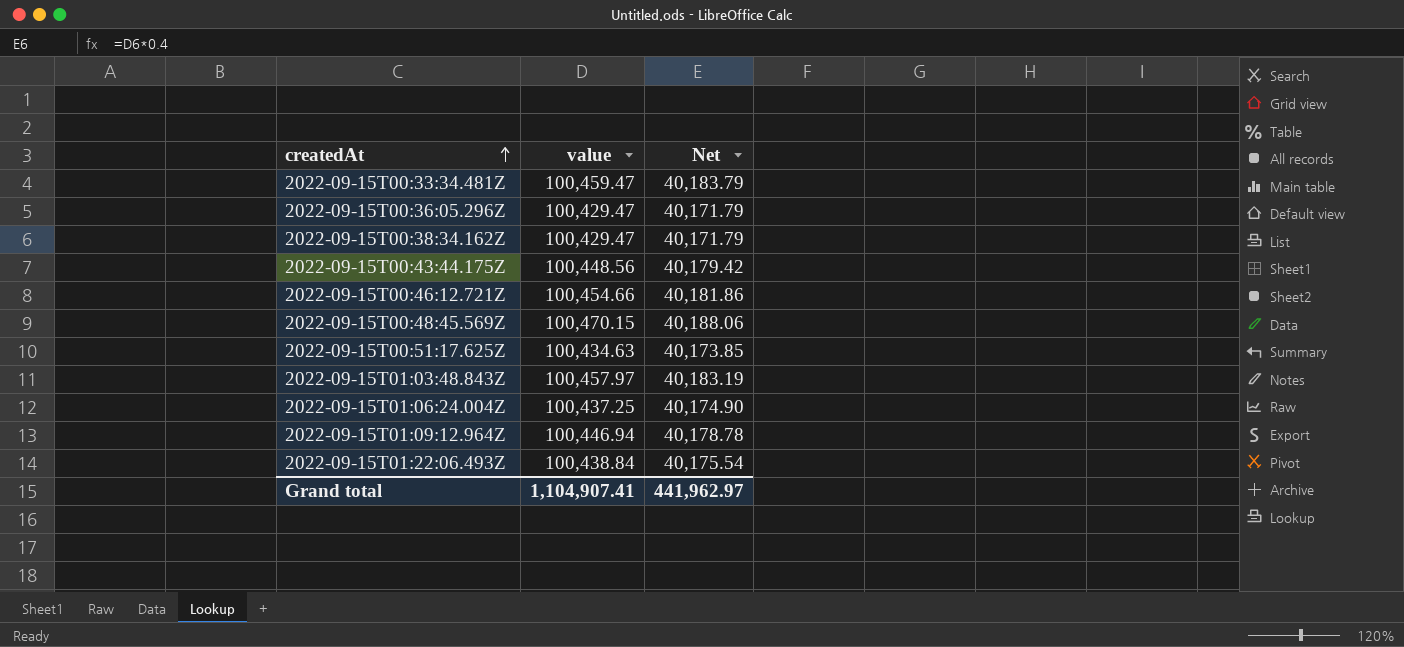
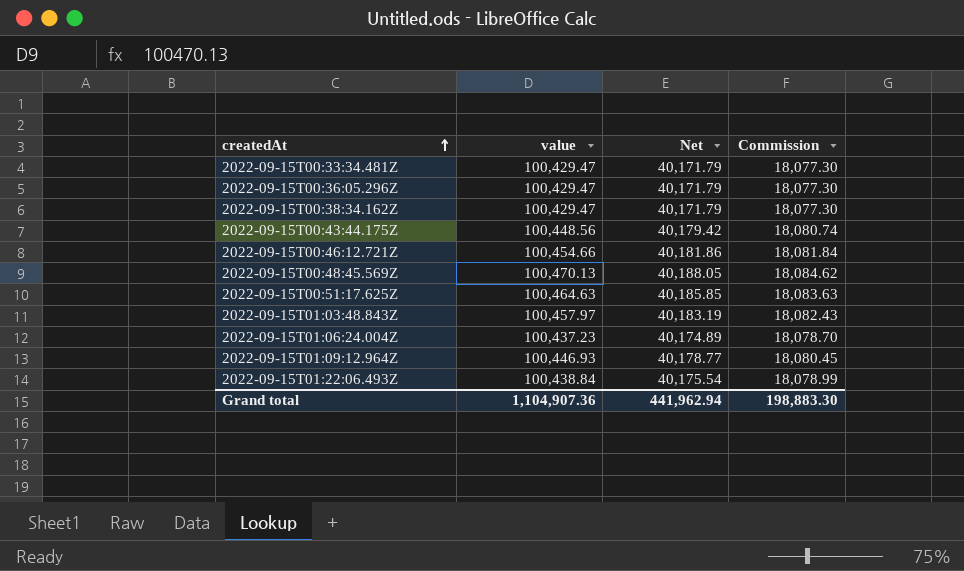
column Commission | formula: none -> [value] * 0.18
2022-09-15T00:33:34.481Z | value: 100,459.47 -> 100,429.47
2022-09-15T00:33:34.481Z | Net: 40,183.79 -> 40,171.79
2022-09-15T00:48:45.569Z | value: 100,470.15 -> 100,470.13
2022-09-15T00:48:45.569Z | Net: 40,188.06 -> 40,188.05
2022-09-15T00:51:17.625Z | value: 100,434.63 -> 100,464.63
2022-09-15T00:51:17.625Z | Net: 40,173.85 -> 40,185.85
2022-09-15T01:06:24.004Z | value: 100,437.25 -> 100,437.23
2022-09-15T01:06:24.004Z | Net: 40,174.90 -> 40,174.89
2022-09-15T01:09:12.964Z | value: 100,446.94 -> 100,446.93
2022-09-15T01:09:12.964Z | Net: 40,178.78 -> 40,178.77
Grand total | value: 1,104,907.41 -> 1,104,907.36
Grand total | Net: 441,962.97 -> 441,962.94

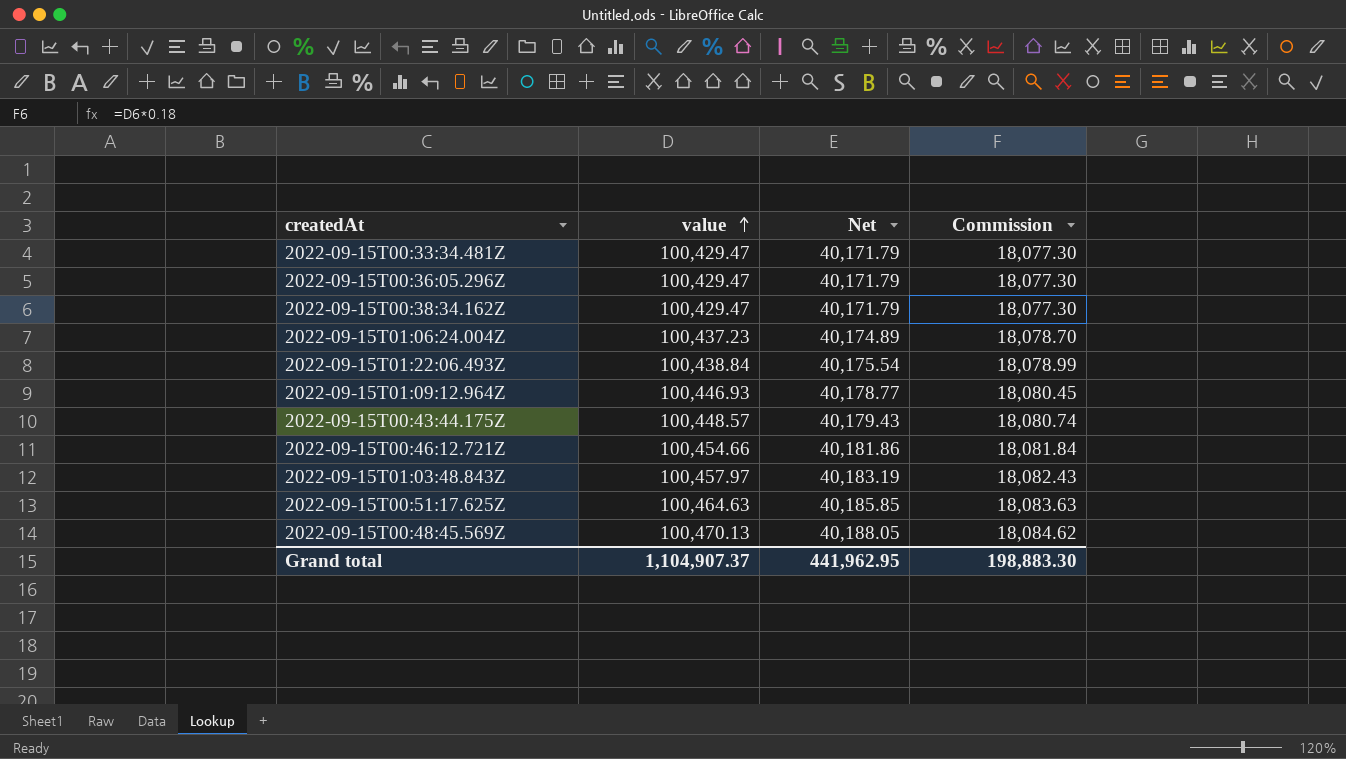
row order: createdAt ascending -> value ascending
2022-09-15T00:43:44.175Z | value: 100,448.56 -> 100,448.57
2022-09-15T00:43:44.175Z | Net: 40,179.42 -> 40,179.43
Grand total | value: 1,104,907.36 -> 1,104,907.37
Grand total | Net: 441,962.94 -> 441,962.95

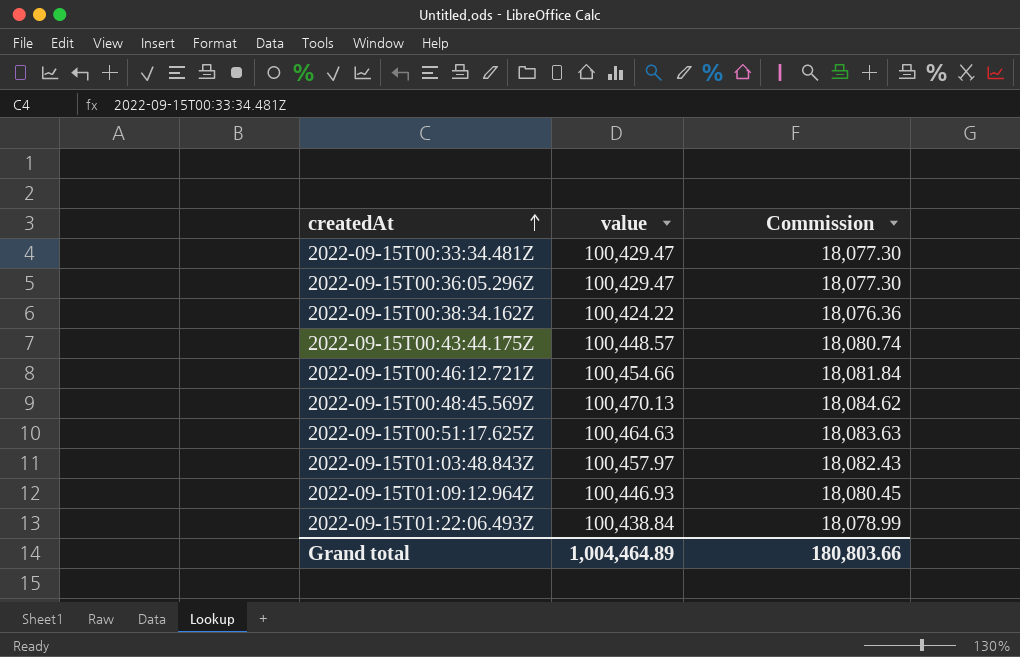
row order: value ascending -> createdAt ascending
column Net | formula: [value] * 0.4 -> none
row 2022-09-15T01:06:24.004Z: 100,437.23 | 40,174.89 | 18,078.70 -> none
2022-09-15T00:38:34.162Z | value: 100,429.47 -> 100,424.22
2022-09-15T00:38:34.162Z | Commission: 18,077.30 -> 18,076.36
Grand total | value: 1,104,907.37 -> 1,004,464.89
Grand total | Commission: 198,883.30 -> 180,803.66

